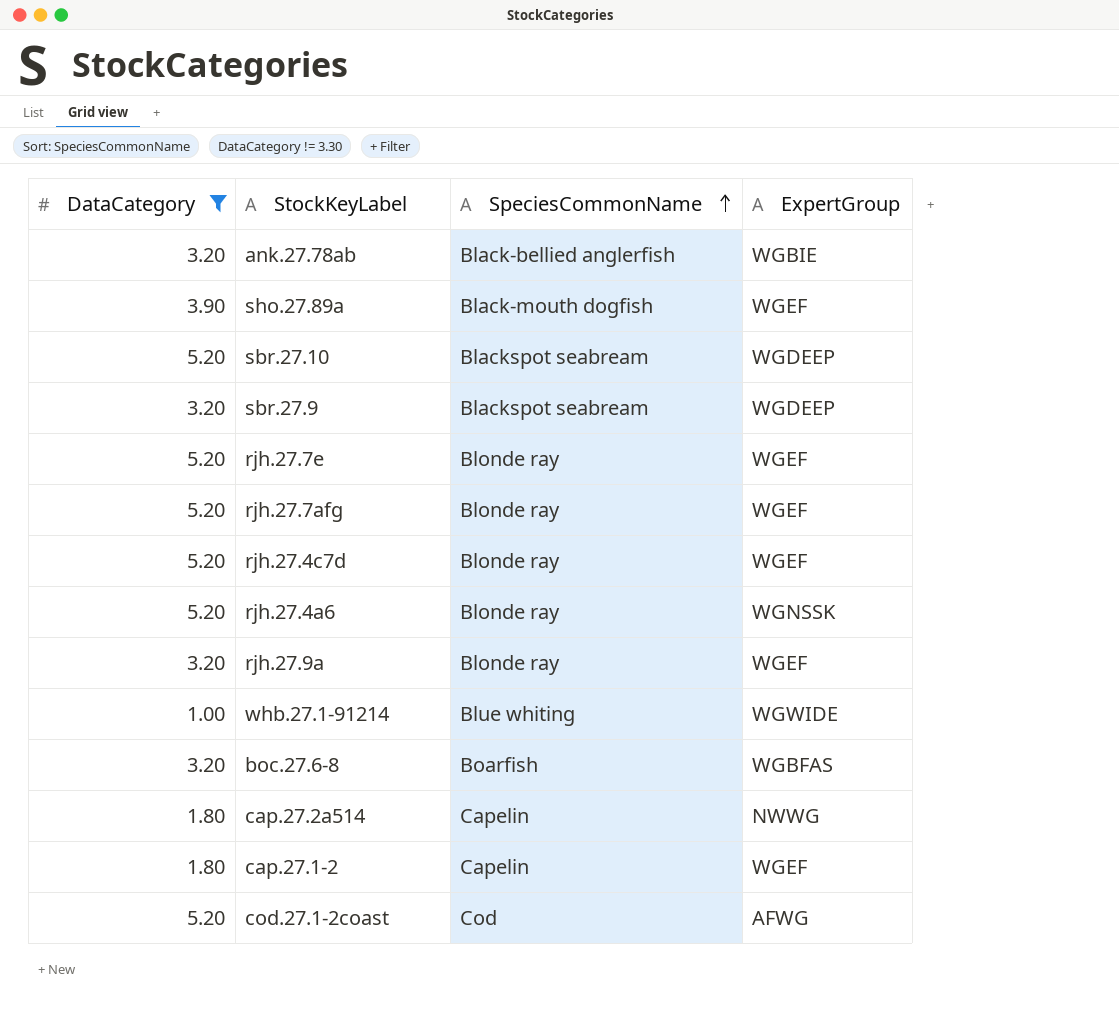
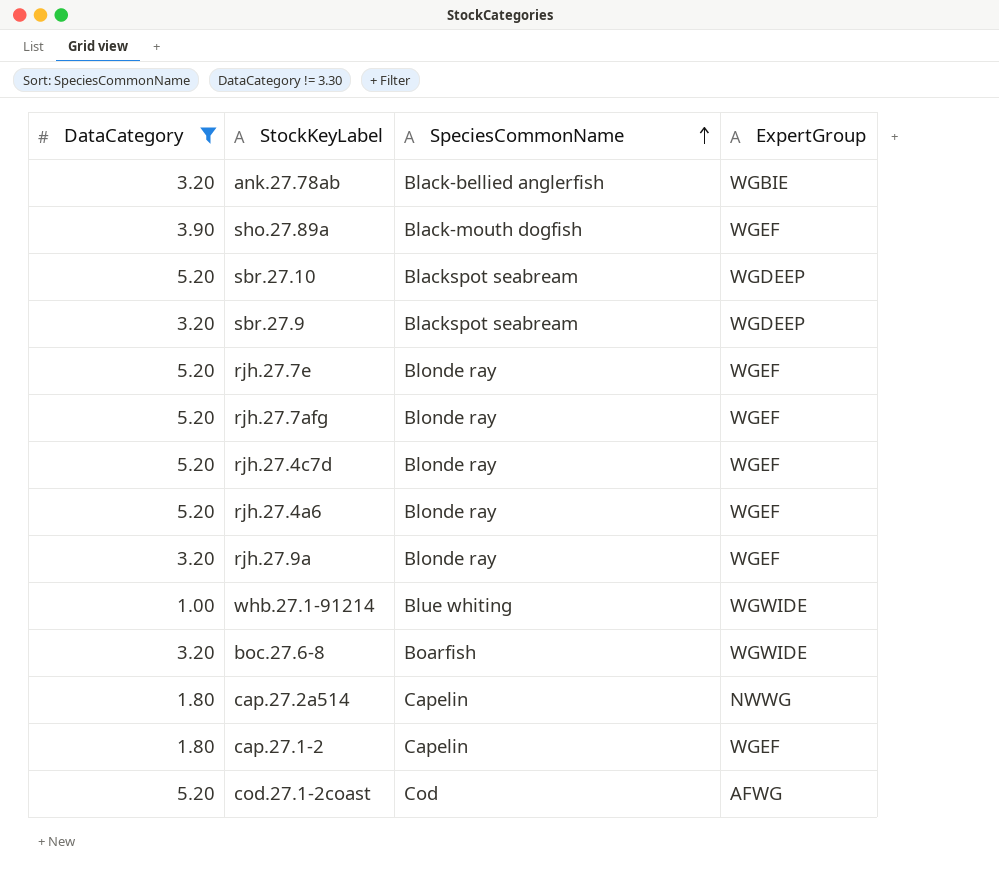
rjh.27.4a6 | ExpertGroup: WGNSSK -> WGEF
boc.27.6-8 | ExpertGroup: WGBFAS -> WGWIDE

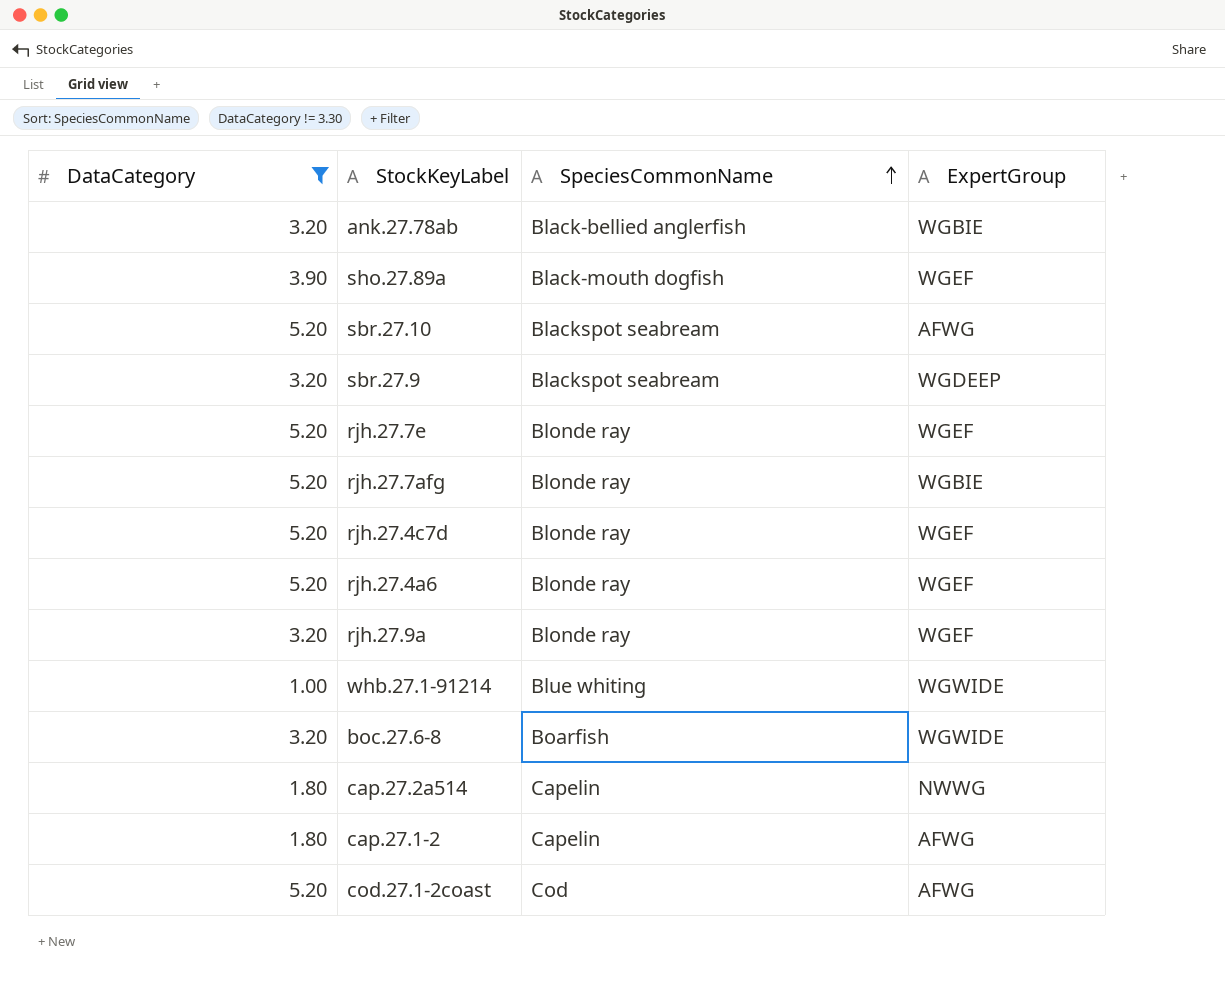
sbr.27.10 | ExpertGroup: WGDEEP -> AFWG
rjh.27.7afg | ExpertGroup: WGEF -> WGBIE
cap.27.1-2 | ExpertGroup: WGEF -> AFWG

